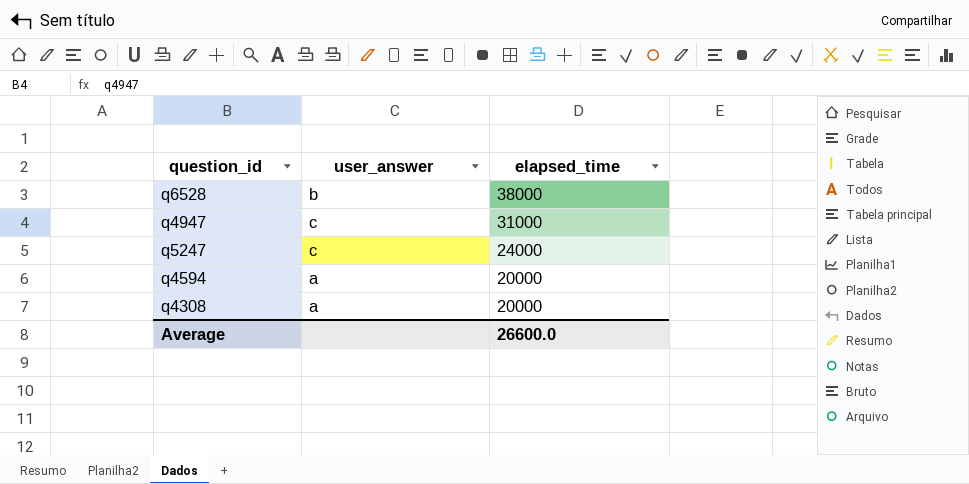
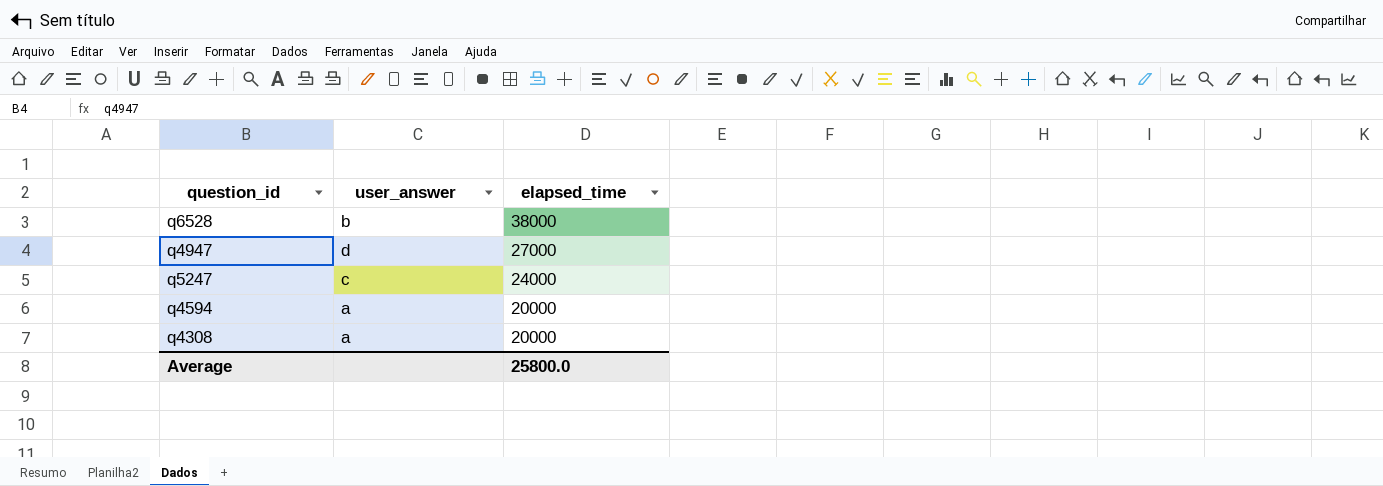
q4947 | user_answer: c -> d
q4947 | elapsed_time: 31000 -> 27000
Average | elapsed_time: 26600.0 -> 25800.0

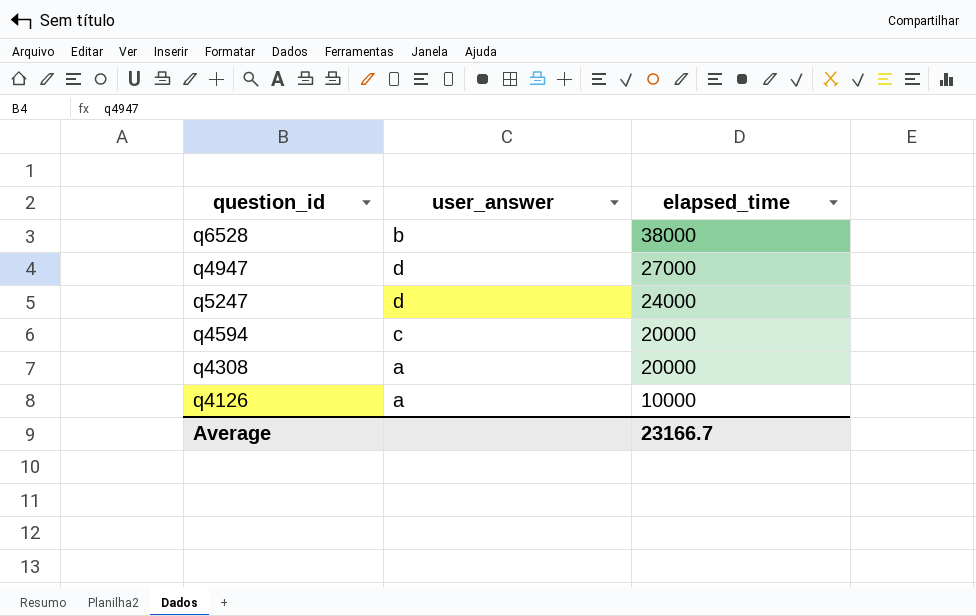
q5247 | user_answer: c -> d
q4594 | user_answer: a -> c
row q4126: none -> a | 10000
Average | elapsed_time: 25800.0 -> 23166.7

